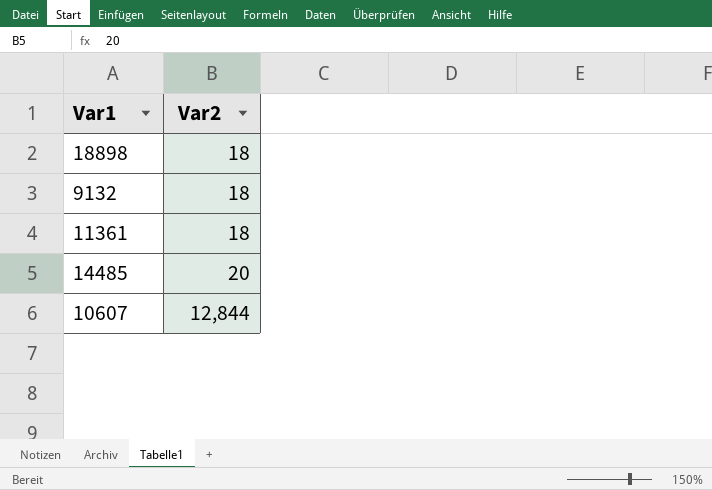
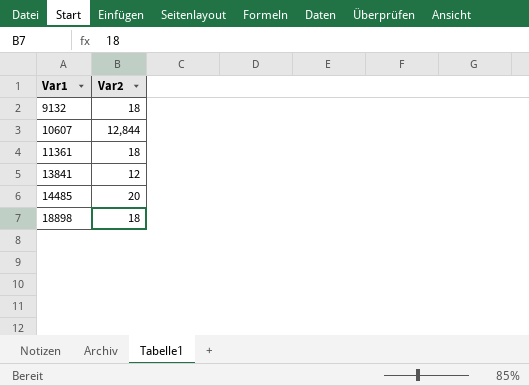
row order: Var2 ascending -> Var1 ascending
row 13841: none -> 12

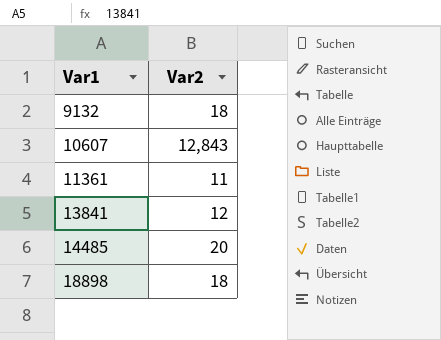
10607 | Var2: 12,844 -> 12,843
11361 | Var2: 18 -> 11

